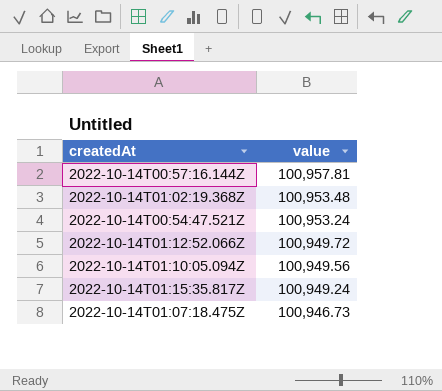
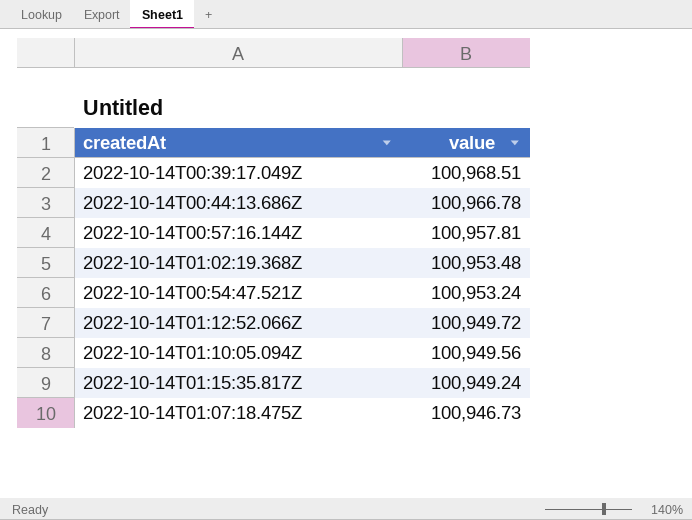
row 2022-10-14T00:39:17.049Z: none -> 100,968.51
row 2022-10-14T00:44:13.686Z: none -> 100,966.78

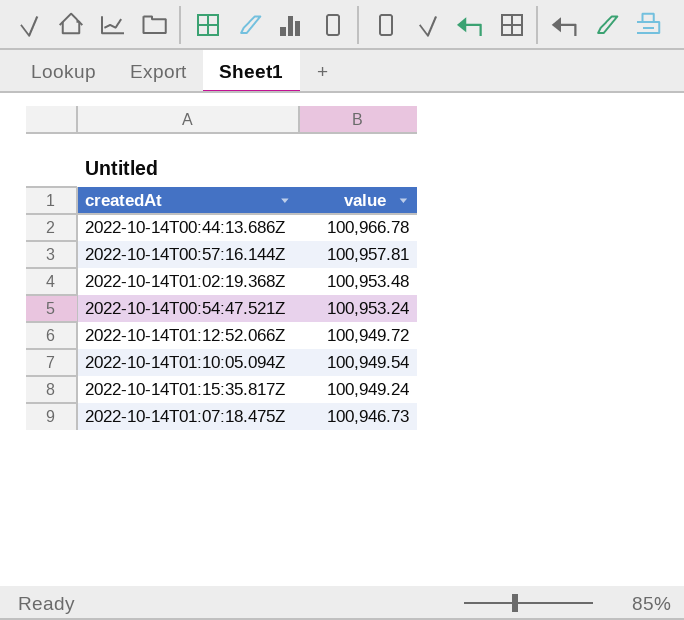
row 2022-10-14T00:39:17.049Z: 100,968.51 -> none
2022-10-14T01:10:05.094Z | value: 100,949.56 -> 100,949.54

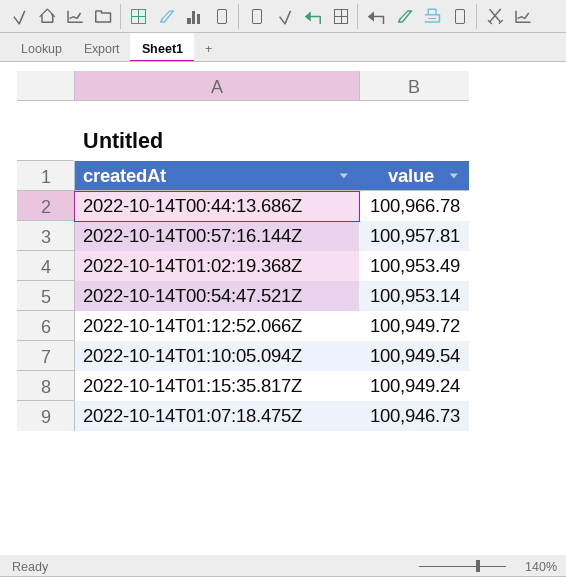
2022-10-14T01:02:19.368Z | value: 100,953.48 -> 100,953.49
2022-10-14T00:54:47.521Z | value: 100,953.24 -> 100,953.14

